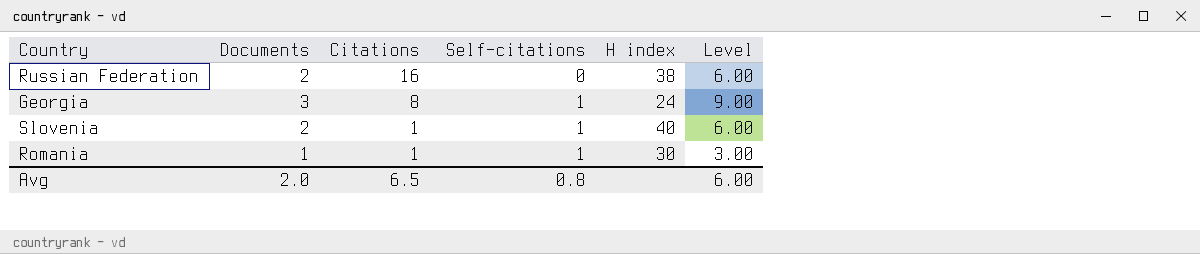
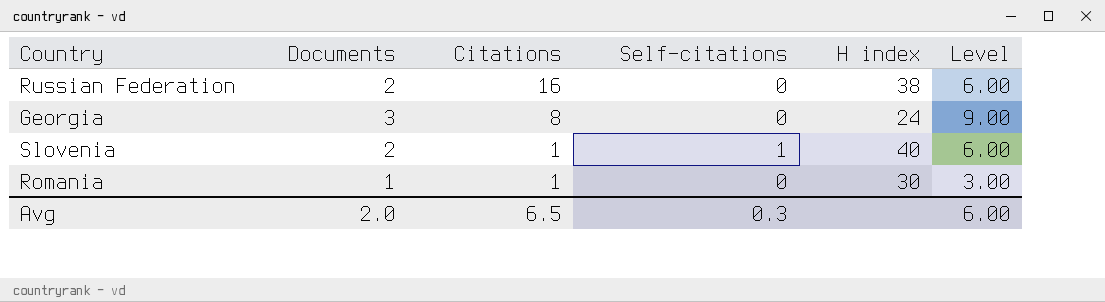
Georgia | Self-citations: 1 -> 0
Romania | Self-citations: 1 -> 0
Avg | Self-citations: 0.8 -> 0.3

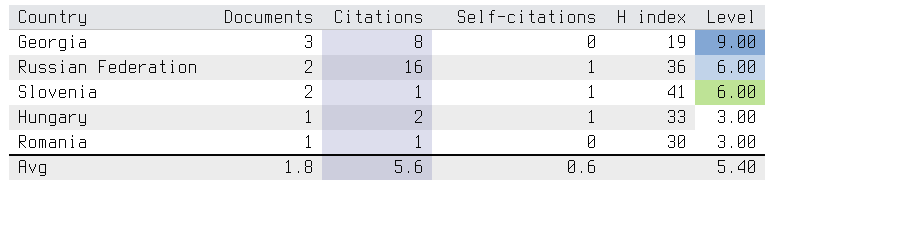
row order: Citations descending -> Documents descending
Georgia | H index: 24 -> 19
Russian Federation | Self-citations: 0 -> 1
Russian Federation | H index: 38 -> 36
Slovenia | H index: 40 -> 41
row Hungary: none -> 1 | 2 | 1 | 33 | 3.00
Avg | Documents: 2.0 -> 1.8
Avg | Citations: 6.5 -> 5.6
Avg | Self-citations: 0.3 -> 0.6
Avg | Level: 6.00 -> 5.40

